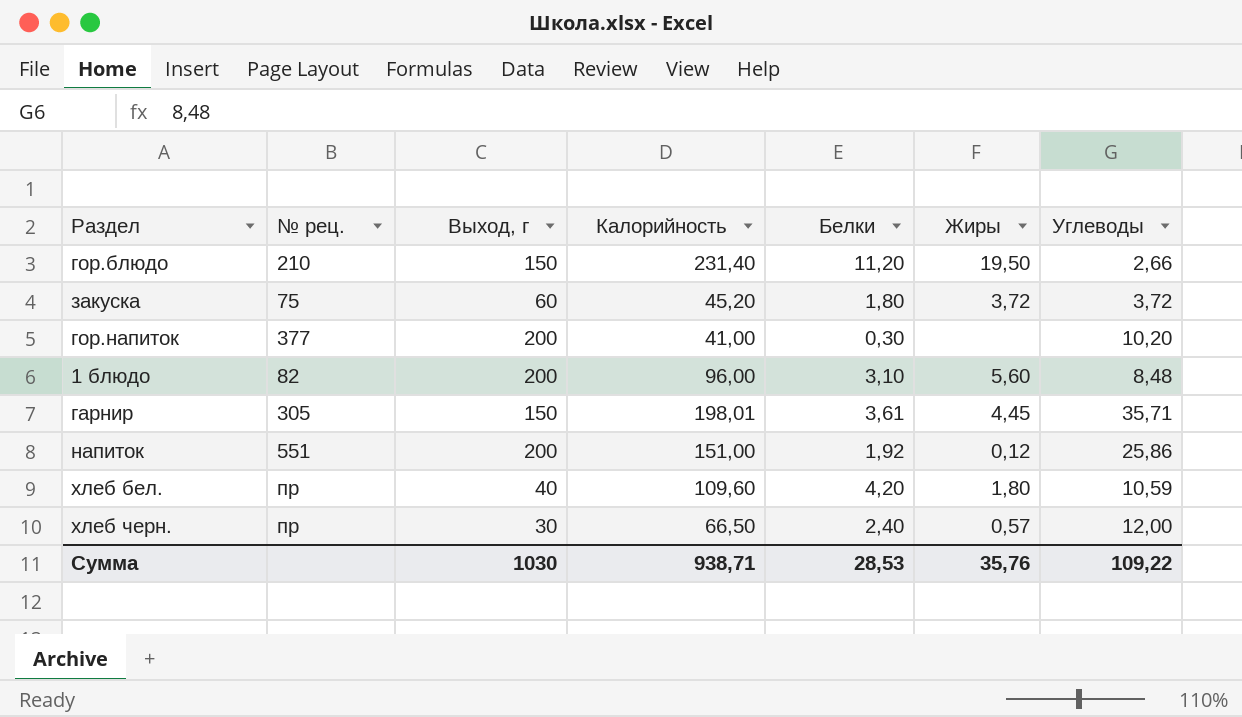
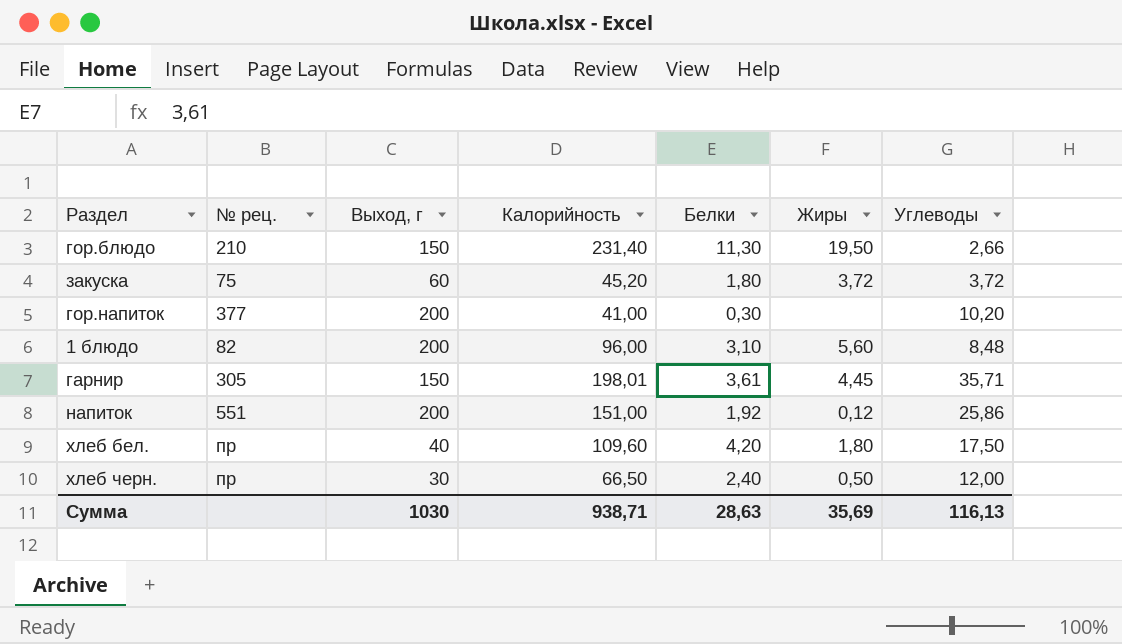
гор.блюдо | Белки: 11,20 -> 11,30
хлеб бел. | Углеводы: 10,59 -> 17,50
хлеб черн. | Жиры: 0,57 -> 0,50
Сумма | Белки: 28,53 -> 28,63
Сумма | Жиры: 35,76 -> 35,69
Сумма | Углеводы: 109,22 -> 116,13

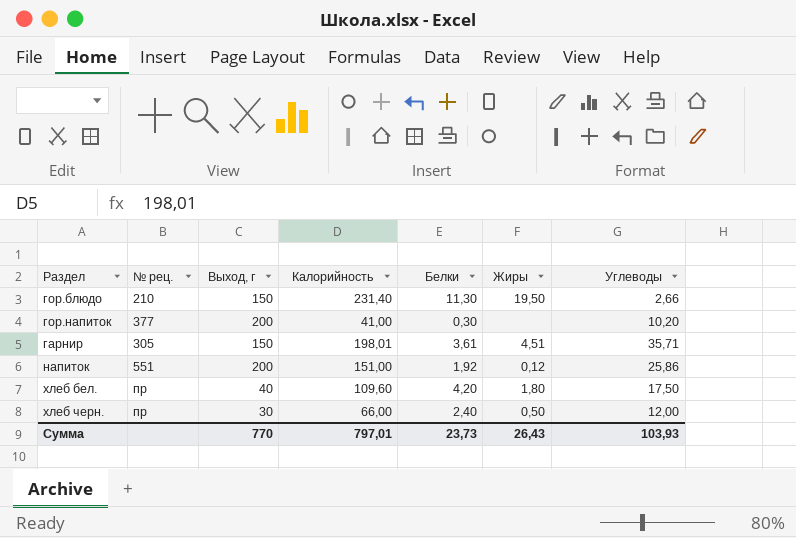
row закуска: 75 | 60 | 45,20 | 1,80 | 3,72 | 3,72 -> none
row 1 блюдо: 82 | 200 | 96,00 | 3,10 | 5,60 | 8,48 -> none
гарнир | Жиры: 4,45 -> 4,51
хлеб черн. | Калорийность: 66,50 -> 66,00
Сумма | Выход, г: 1030 -> 770
Сумма | Калорийность: 938,71 -> 797,01
Сумма | Белки: 28,63 -> 23,73
Сумма | Жиры: 35,69 -> 26,43
Сумма | Углеводы: 116,13 -> 103,93

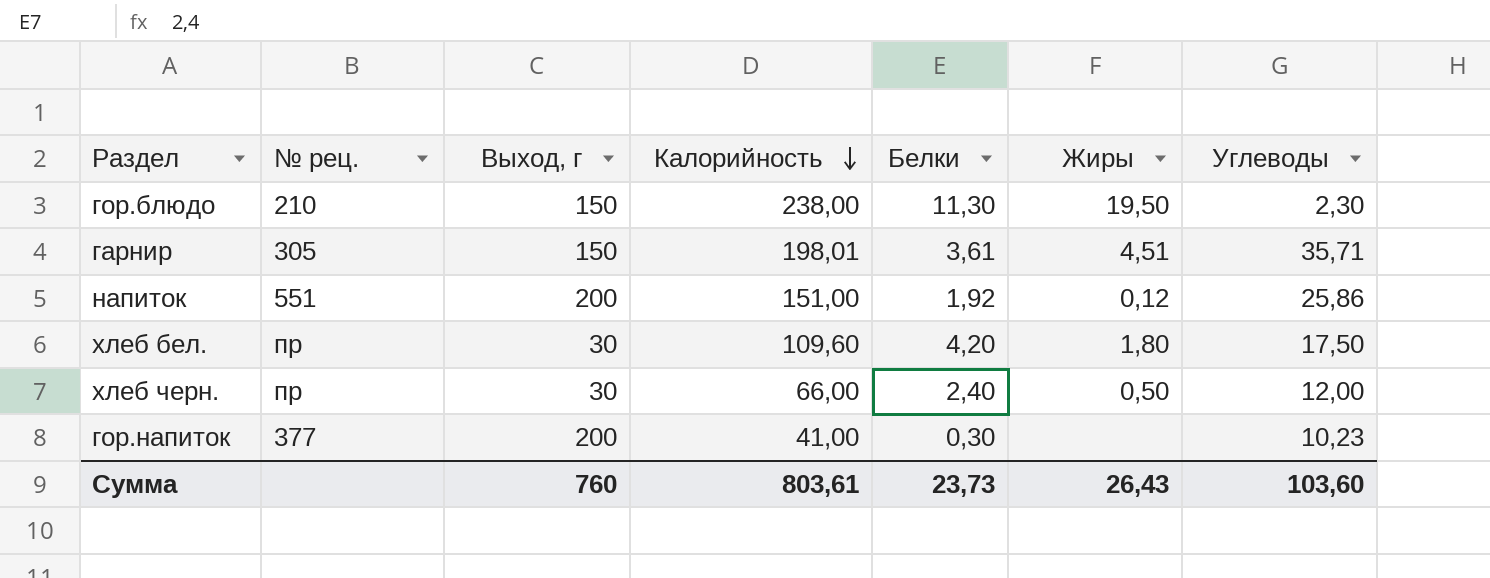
row order: none -> Калорийность descending
гор.блюдо | Калорийность: 231,40 -> 238,00
гор.блюдо | Углеводы: 2,66 -> 2,30
хлеб бел. | Выход, г: 40 -> 30
гор.напиток | Углеводы: 10,20 -> 10,23
Сумма | Выход, г: 770 -> 760
Сумма | Калорийность: 797,01 -> 803,61
Сумма | Углеводы: 103,93 -> 103,60

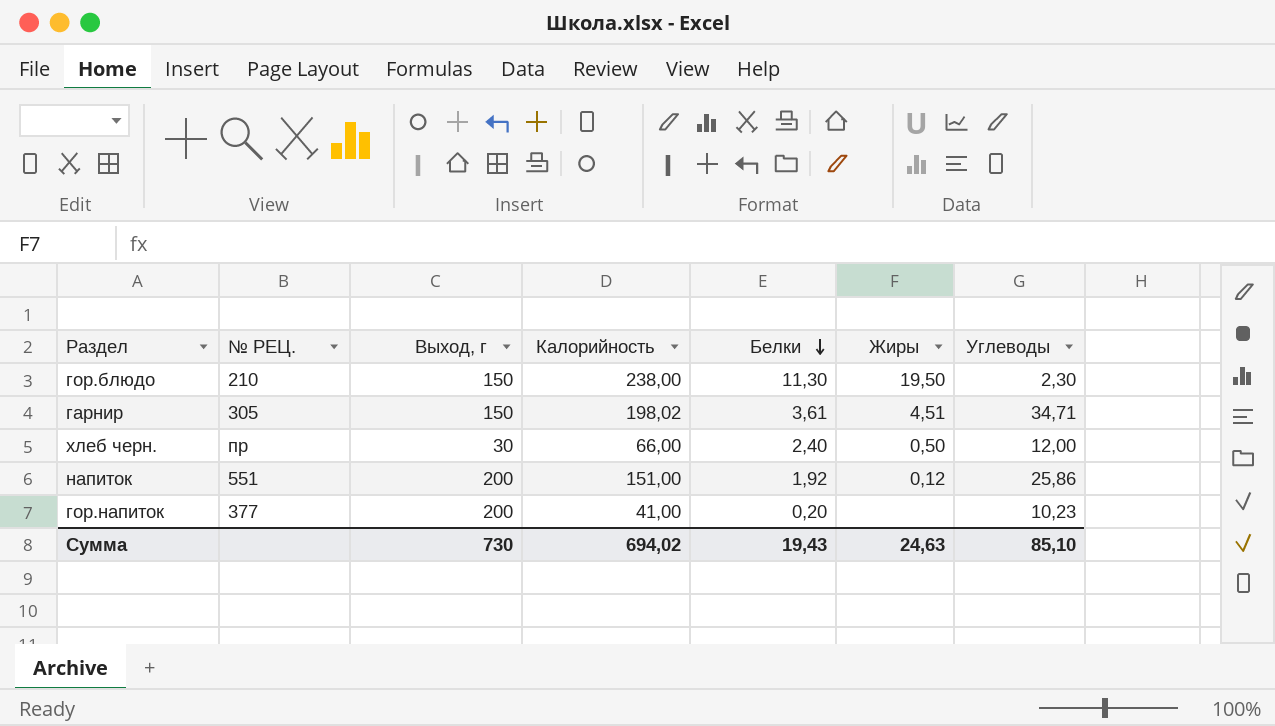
row order: Калорийность descending -> Белки descending
column name: № рец. -> № РЕЦ.
row хлеб бел.: пр | 30 | 109,60 | 4,20 | 1,80 | 17,50 -> none
гарнир | Калорийность: 198,01 -> 198,02
гарнир | Углеводы: 35,71 -> 34,71
гор.напиток | Белки: 0,30 -> 0,20
Сумма | Выход, г: 760 -> 730
Сумма | Калорийность: 803,61 -> 694,02
Сумма | Белки: 23,73 -> 19,43
Сумма | Жиры: 26,43 -> 24,63
Сумма | Углеводы: 103,60 -> 85,10

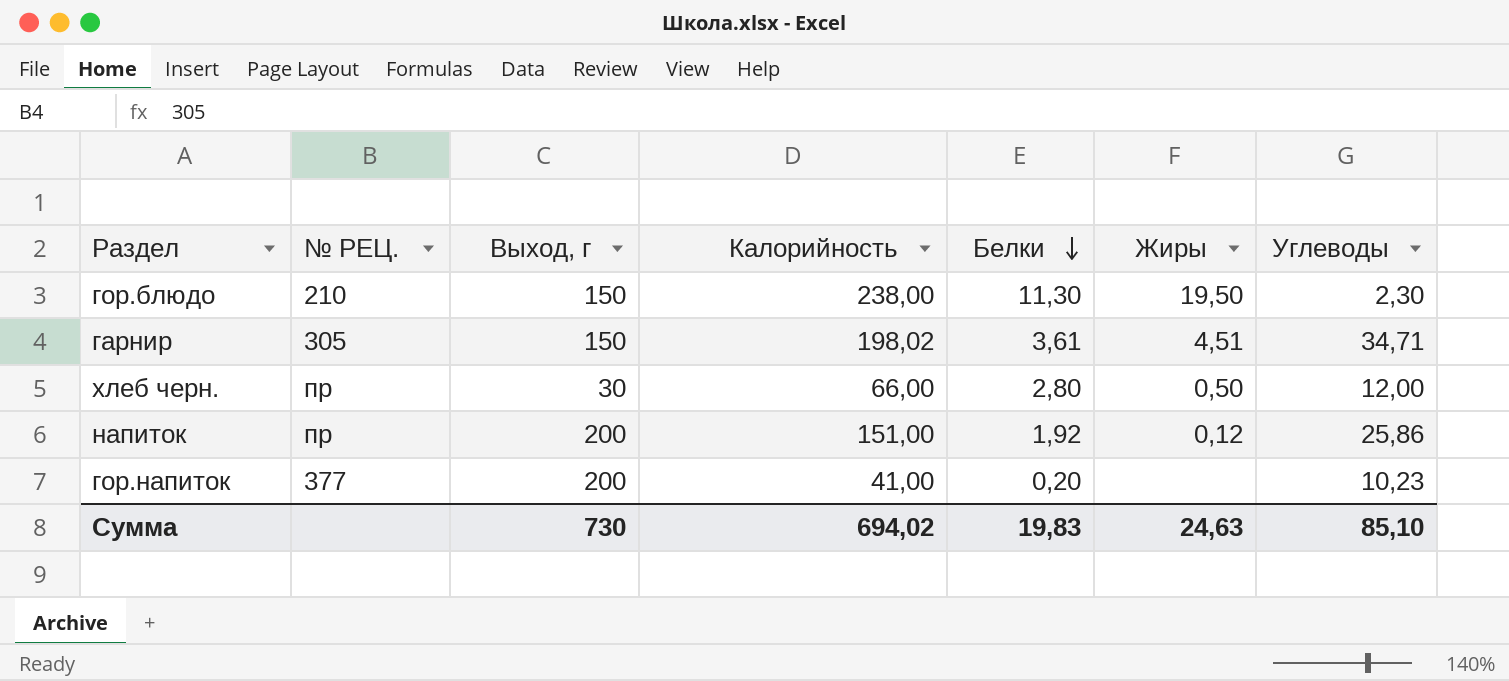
хлеб черн. | Белки: 2,40 -> 2,80
напиток | № РЕЦ.: 551 -> пр
Сумма | Белки: 19,43 -> 19,83

